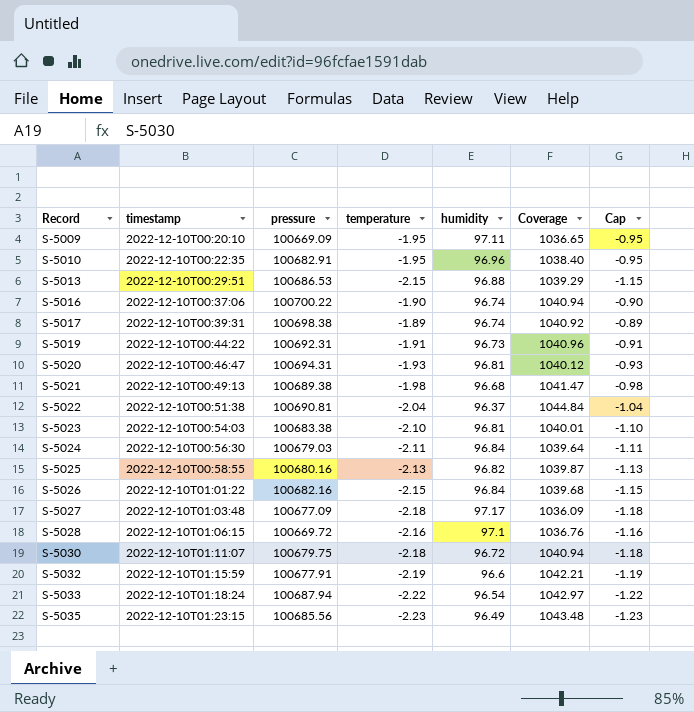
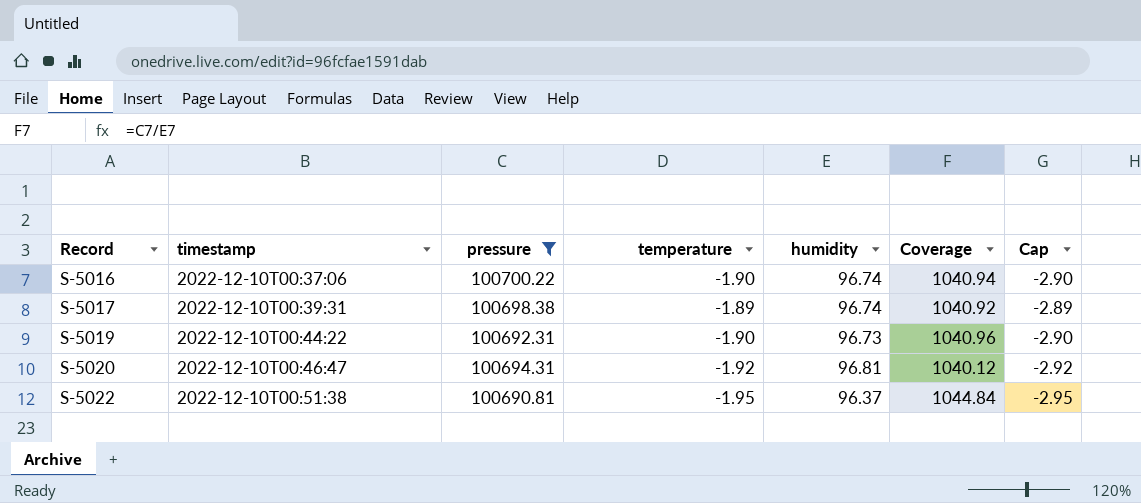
filter: none -> pressure >= 100690.81
column Cap | formula: [temperature] + 1 -> [temperature] - 1
S-5019 | temperature: -1.91 -> -1.90
S-5020 | temperature: -1.93 -> -1.92
S-5022 | temperature: -2.04 -> -1.95

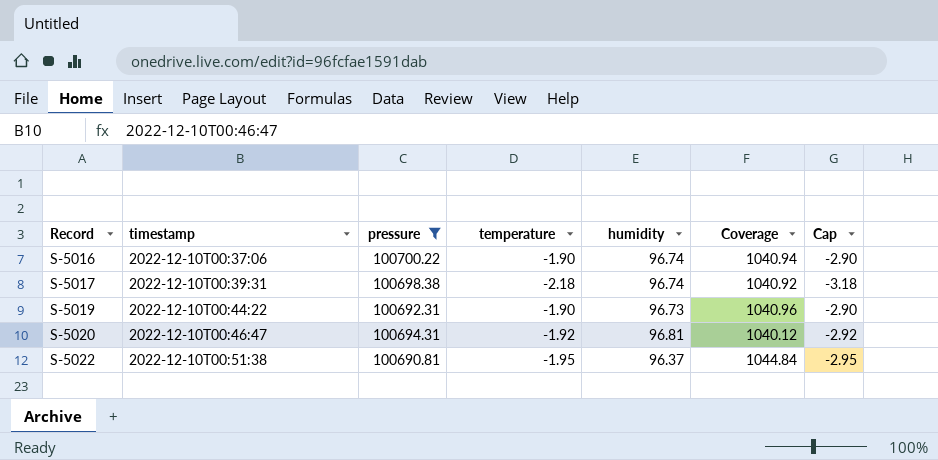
S-5017 | temperature: -1.89 -> -2.18
S-5017 | Cap: -2.89 -> -3.18

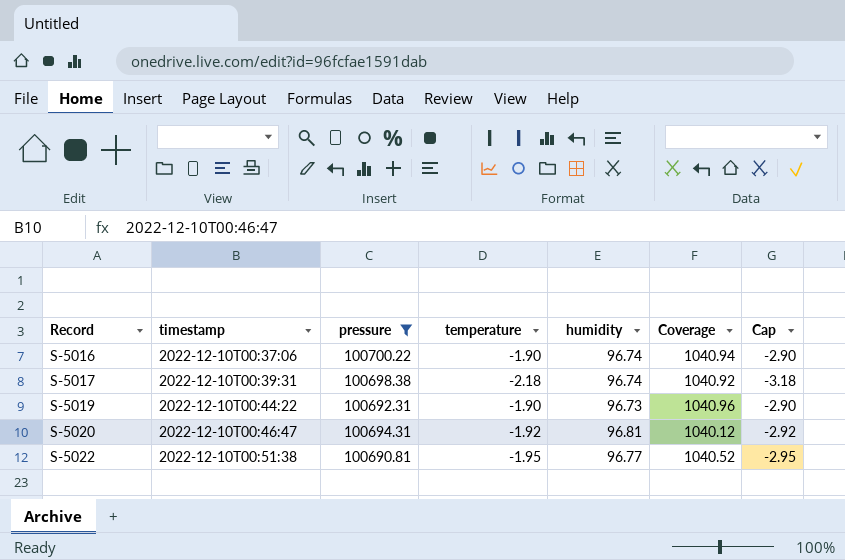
S-5022 | humidity: 96.37 -> 96.77
S-5022 | Coverage: 1044.84 -> 1040.52

